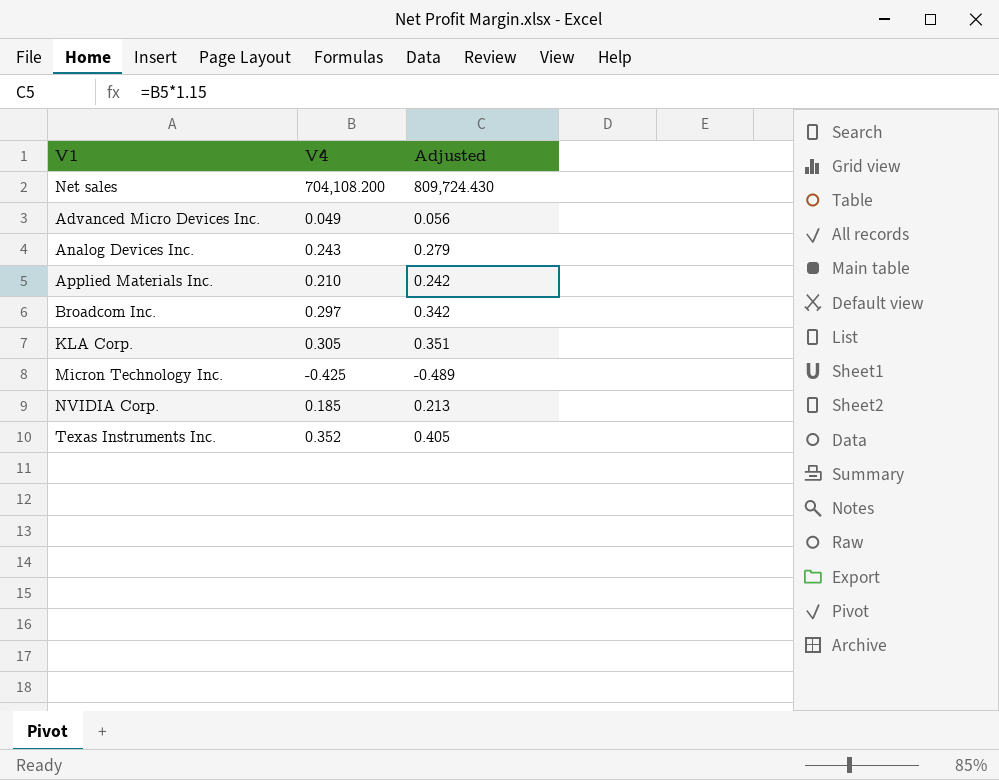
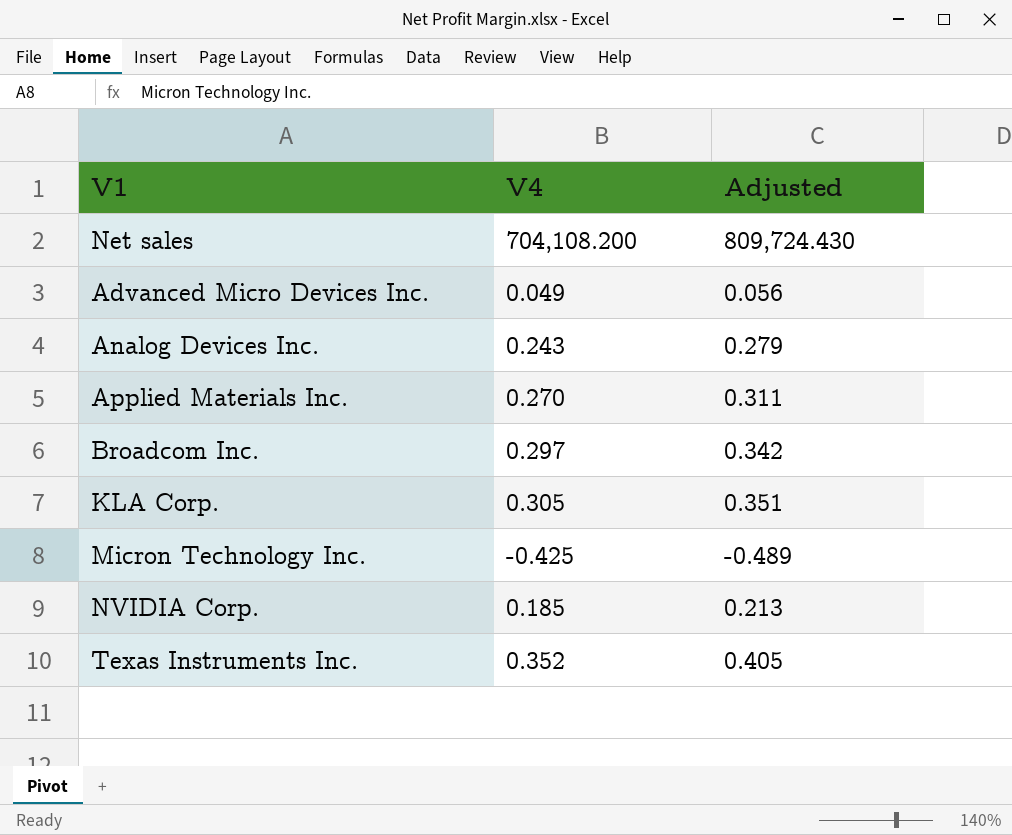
Applied Materials Inc. | V4: 0.210 -> 0.270
Applied Materials Inc. | Adjusted: 0.242 -> 0.311

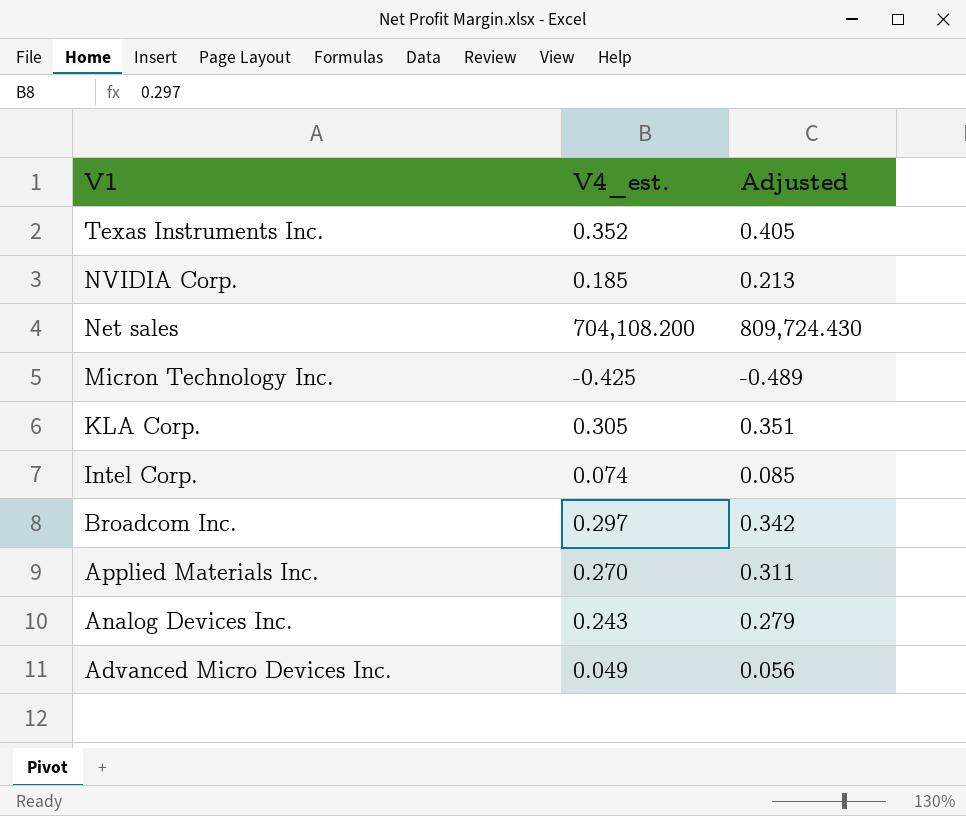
row order: none -> V1 descending
column name: V4 -> V4_est.
row Intel Corp.: none -> 0.074 | 0.085

